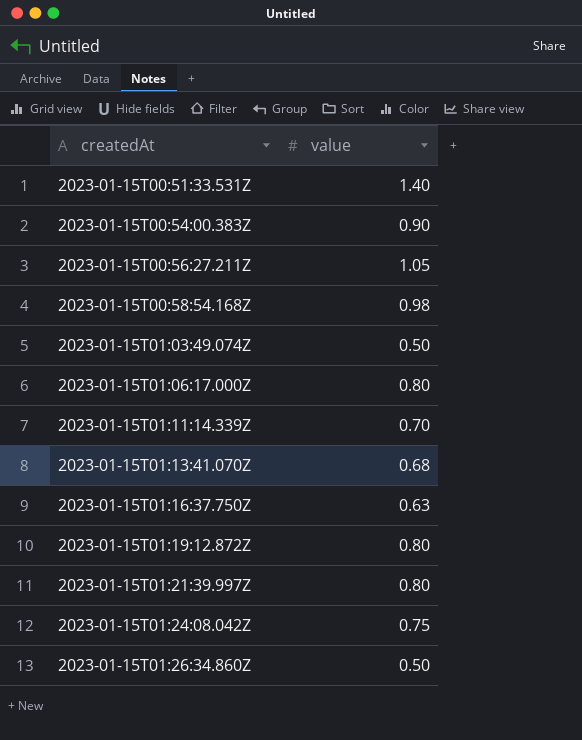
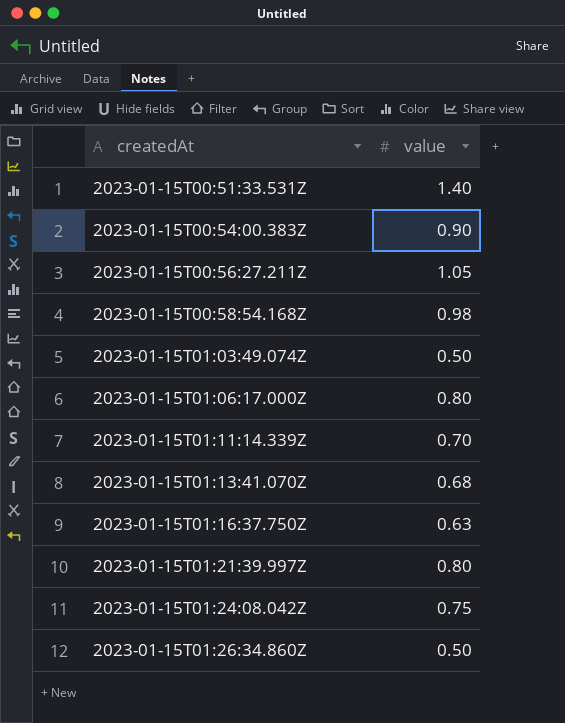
row 2023-01-15T01:19:12.872Z: 0.80 -> none

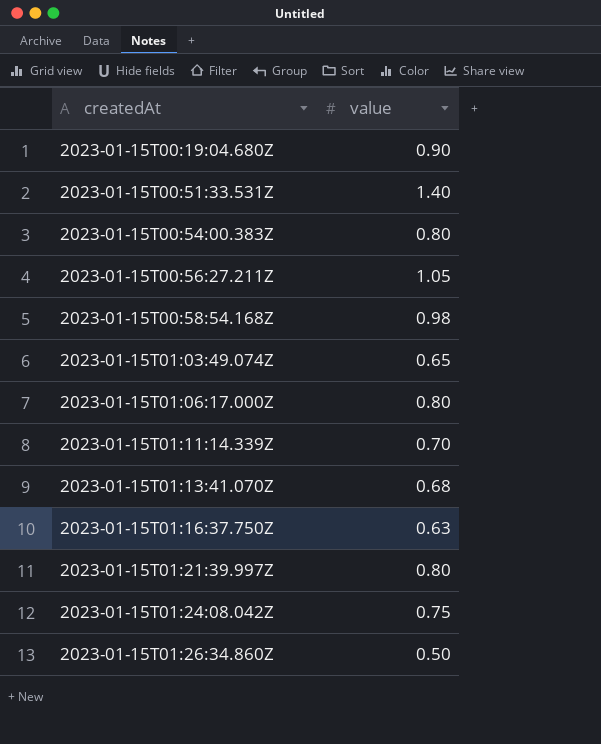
row 2023-01-15T00:19:04.680Z: none -> 0.90
2023-01-15T00:54:00.383Z | value: 0.90 -> 0.80
2023-01-15T01:03:49.074Z | value: 0.50 -> 0.65

